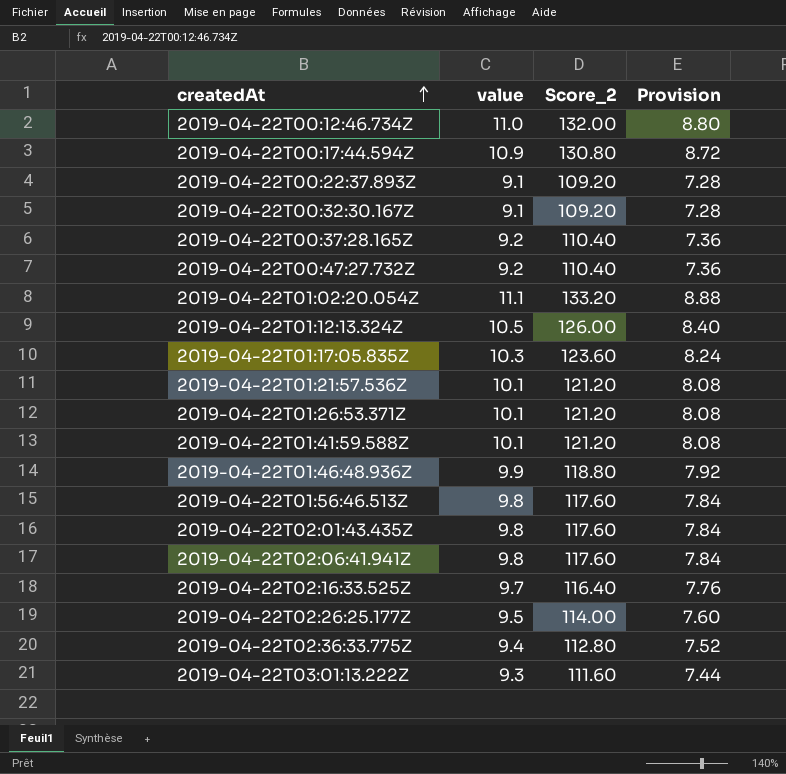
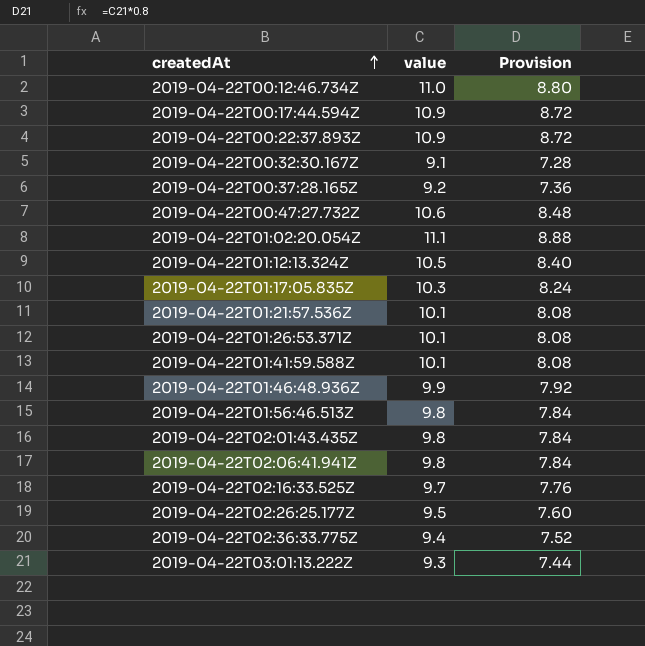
column Score_2 | formula: [value] * 12 -> none
2019-04-22T00:22:37.893Z | value: 9.1 -> 10.9
2019-04-22T00:22:37.893Z | Provision: 7.28 -> 8.72
2019-04-22T00:47:27.732Z | value: 9.2 -> 10.6
2019-04-22T00:47:27.732Z | Provision: 7.36 -> 8.48

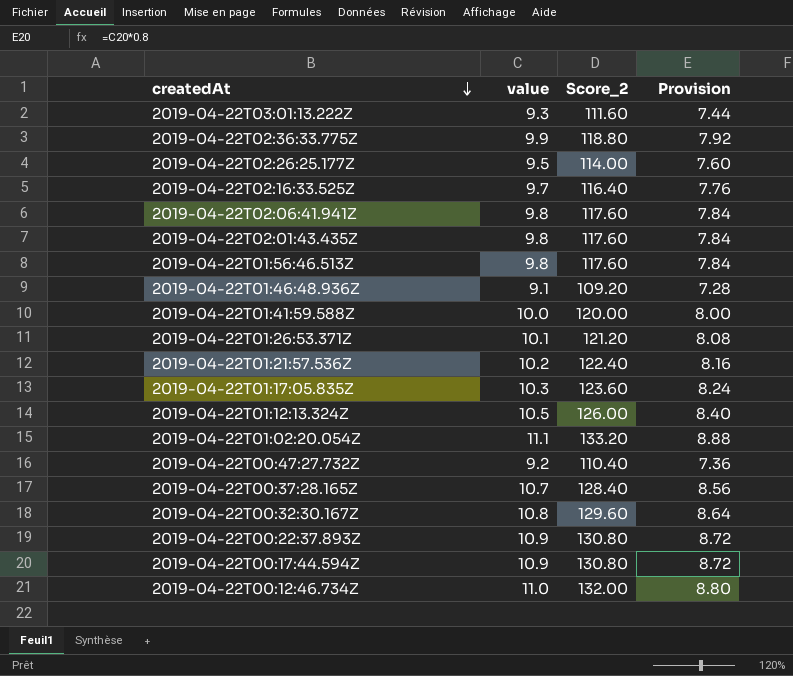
row order: createdAt ascending -> createdAt descending
column Score_2 | formula: none -> [value] * 12
2019-04-22T02:36:33.775Z | value: 9.4 -> 9.9
2019-04-22T02:36:33.775Z | Provision: 7.52 -> 7.92
2019-04-22T01:46:48.936Z | value: 9.9 -> 9.1
2019-04-22T01:46:48.936Z | Provision: 7.92 -> 7.28
2019-04-22T01:41:59.588Z | value: 10.1 -> 10.0
2019-04-22T01:41:59.588Z | Provision: 8.08 -> 8.00
2019-04-22T01:21:57.536Z | value: 10.1 -> 10.2
2019-04-22T01:21:57.536Z | Provision: 8.08 -> 8.16
2019-04-22T00:47:27.732Z | value: 10.6 -> 9.2
2019-04-22T00:47:27.732Z | Provision: 8.48 -> 7.36
2019-04-22T00:37:28.165Z | value: 9.2 -> 10.7
2019-04-22T00:37:28.165Z | Provision: 7.36 -> 8.56
2019-04-22T00:32:30.167Z | value: 9.1 -> 10.8
2019-04-22T00:32:30.167Z | Provision: 7.28 -> 8.64

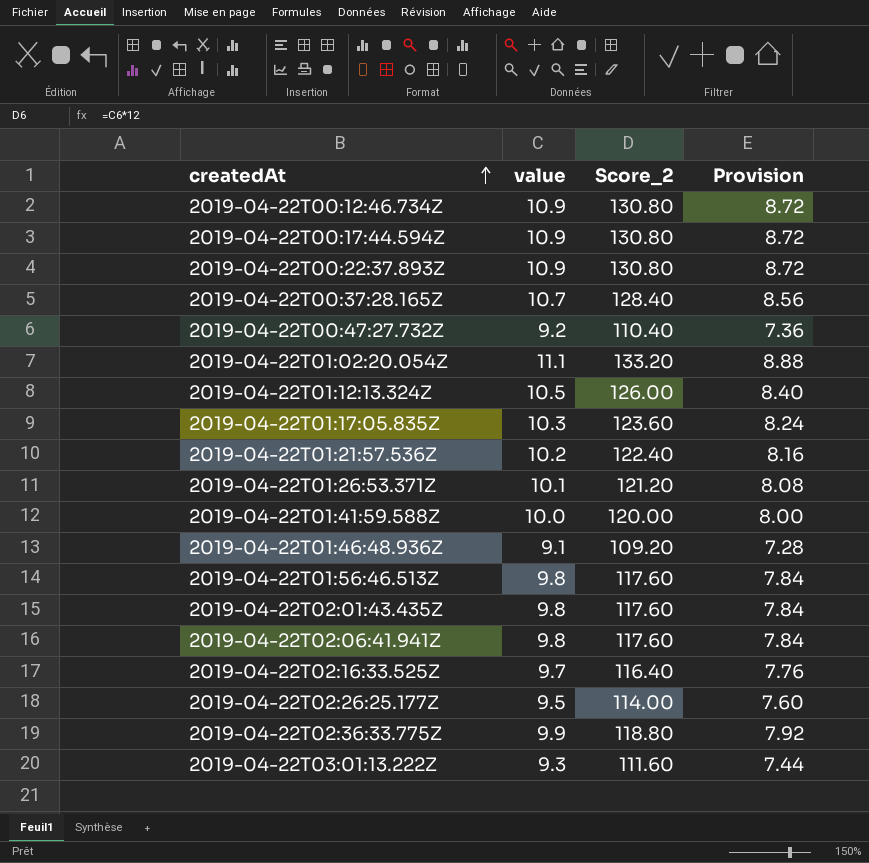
row order: createdAt descending -> createdAt ascending
row 2019-04-22T00:32:30.167Z: 10.8 | 129.60 | 8.64 -> none
2019-04-22T00:12:46.734Z | value: 11.0 -> 10.9
2019-04-22T00:12:46.734Z | Score_2: 132.00 -> 130.80
2019-04-22T00:12:46.734Z | Provision: 8.80 -> 8.72

